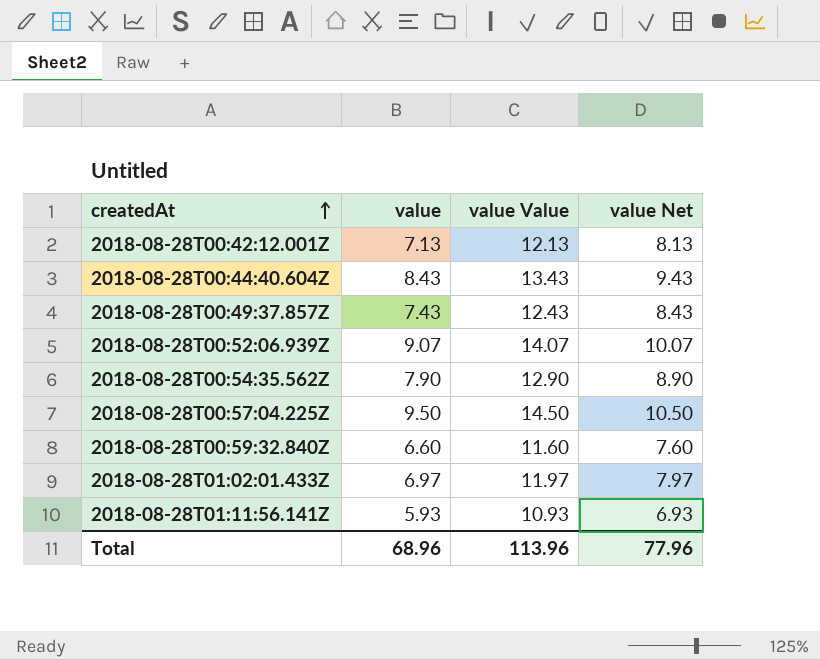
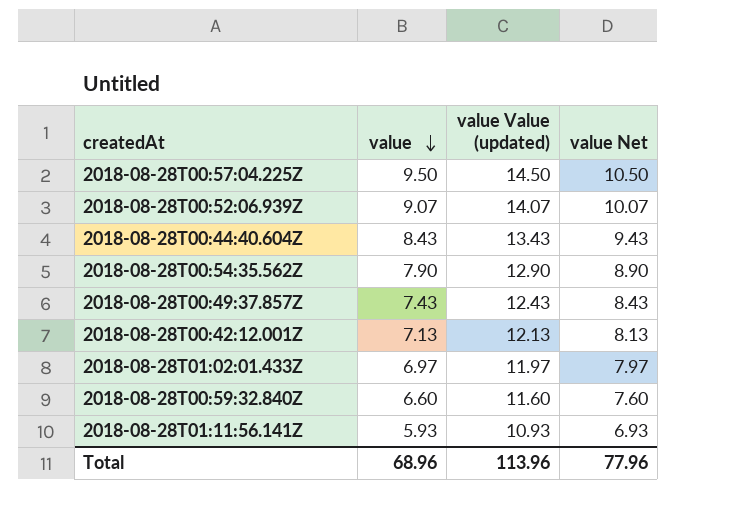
row order: createdAt ascending -> value descending
column name: value Value -> value Value (updated)

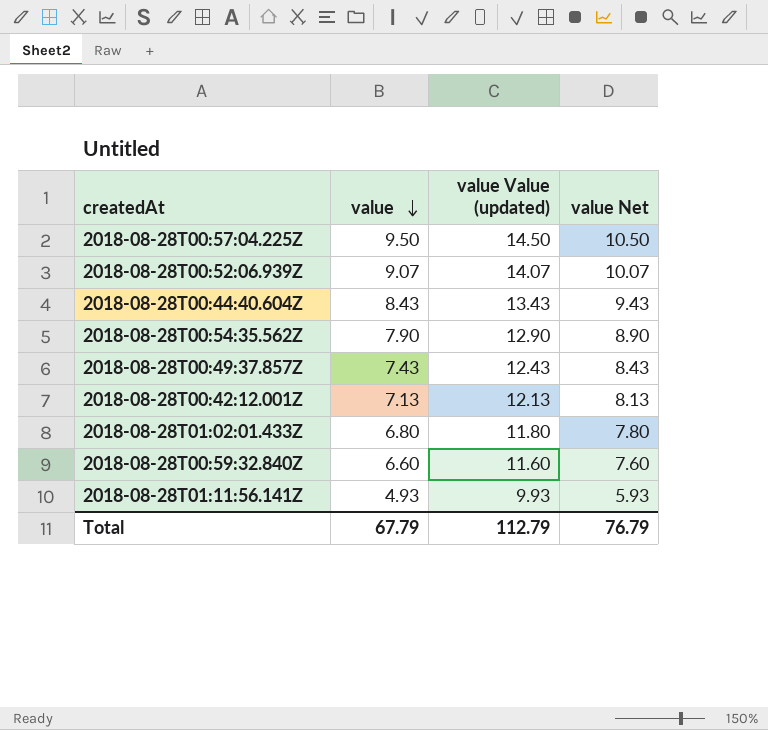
2018-08-28T01:02:01.433Z | value: 6.97 -> 6.80
2018-08-28T01:02:01.433Z | value Value (updated): 11.97 -> 11.80
2018-08-28T01:02:01.433Z | value Net: 7.97 -> 7.80
2018-08-28T01:11:56.141Z | value: 5.93 -> 4.93
2018-08-28T01:11:56.141Z | value Value (updated): 10.93 -> 9.93
2018-08-28T01:11:56.141Z | value Net: 6.93 -> 5.93
Total | value: 68.96 -> 67.79
Total | value Value (updated): 113.96 -> 112.79
Total | value Net: 77.96 -> 76.79

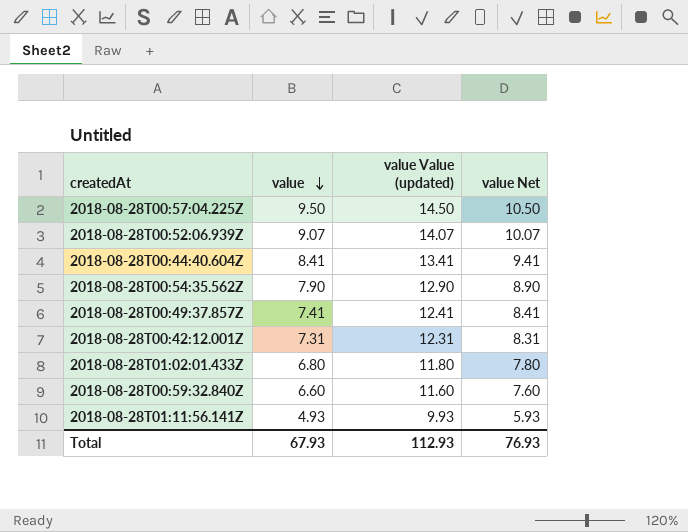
2018-08-28T00:44:40.604Z | value: 8.43 -> 8.41
2018-08-28T00:44:40.604Z | value Value (updated): 13.43 -> 13.41
2018-08-28T00:44:40.604Z | value Net: 9.43 -> 9.41
2018-08-28T00:49:37.857Z | value: 7.43 -> 7.41
2018-08-28T00:49:37.857Z | value Value (updated): 12.43 -> 12.41
2018-08-28T00:49:37.857Z | value Net: 8.43 -> 8.41
2018-08-28T00:42:12.001Z | value: 7.13 -> 7.31
2018-08-28T00:42:12.001Z | value Value (updated): 12.13 -> 12.31
2018-08-28T00:42:12.001Z | value Net: 8.13 -> 8.31
Total | value: 67.79 -> 67.93
Total | value Value (updated): 112.79 -> 112.93
Total | value Net: 76.79 -> 76.93

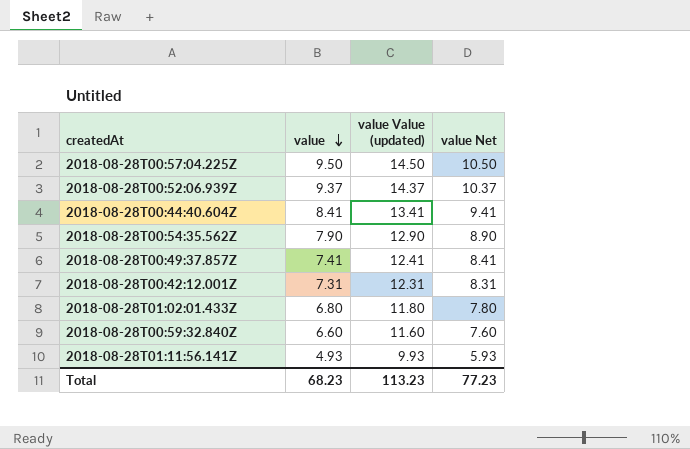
2018-08-28T00:52:06.939Z | value: 9.07 -> 9.37
2018-08-28T00:52:06.939Z | value Value (updated): 14.07 -> 14.37
2018-08-28T00:52:06.939Z | value Net: 10.07 -> 10.37
Total | value: 67.93 -> 68.23
Total | value Value (updated): 112.93 -> 113.23
Total | value Net: 76.93 -> 77.23

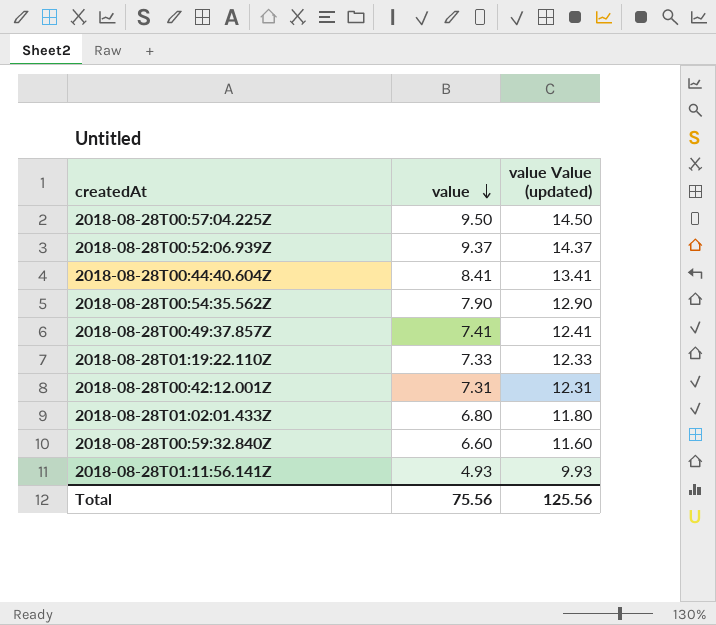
column value Net | formula: [value] + 1 -> none
row 2018-08-28T01:19:22.110Z: none -> 7.33 | 12.33
Total | value: 68.23 -> 75.56
Total | value Value (updated): 113.23 -> 125.56

